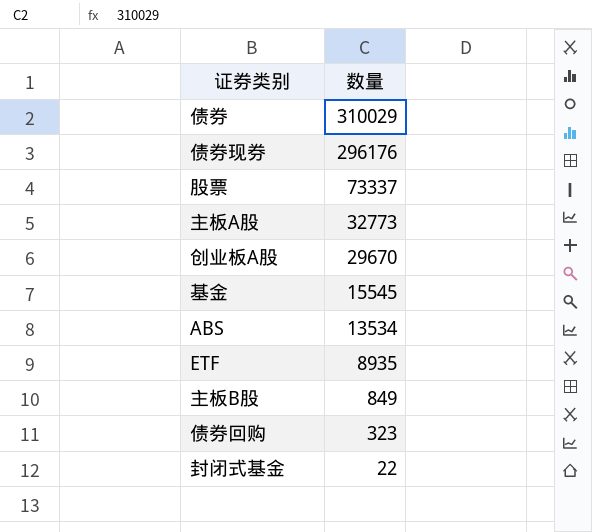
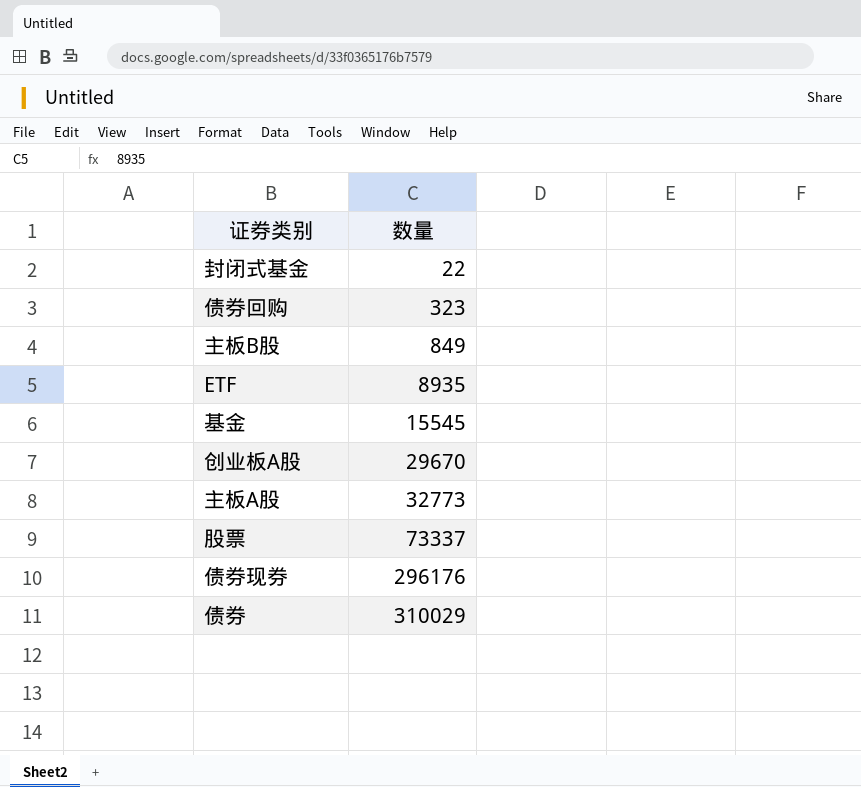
row order: 数量 descending -> 数量 ascending
row ABS: 13534 -> none

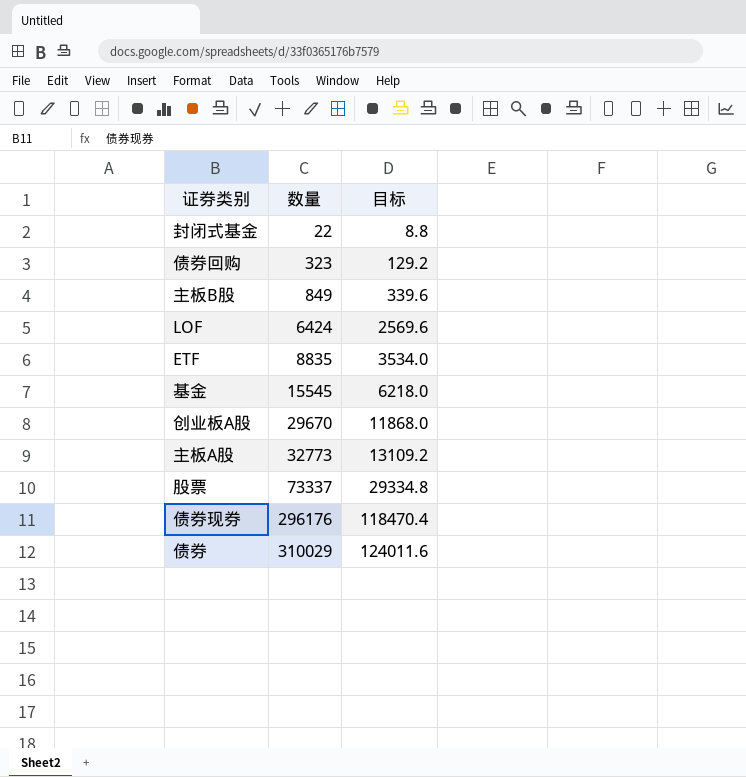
column 目标 | formula: none -> [数量] * 0.4
row LOF: none -> 6424 | 2569.6
ETF | 数量: 8935 -> 8835

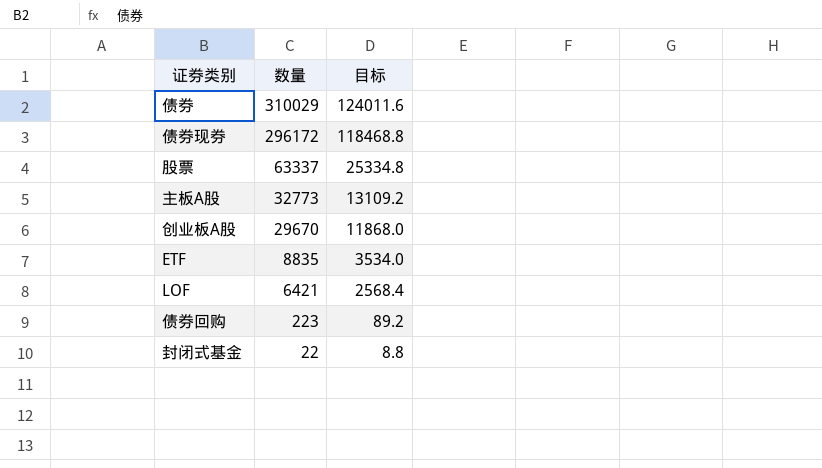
row order: 数量 ascending -> 数量 descending
row 主板B股: 849 | 339.6 -> none
row 基金: 15545 | 6218.0 -> none
债券现券 | 数量: 296176 -> 296172
债券现券 | 目标: 118470.4 -> 118468.8
股票 | 数量: 73337 -> 63337
股票 | 目标: 29334.8 -> 25334.8
LOF | 数量: 6424 -> 6421
LOF | 目标: 2569.6 -> 2568.4
债券回购 | 数量: 323 -> 223
债券回购 | 目标: 129.2 -> 89.2

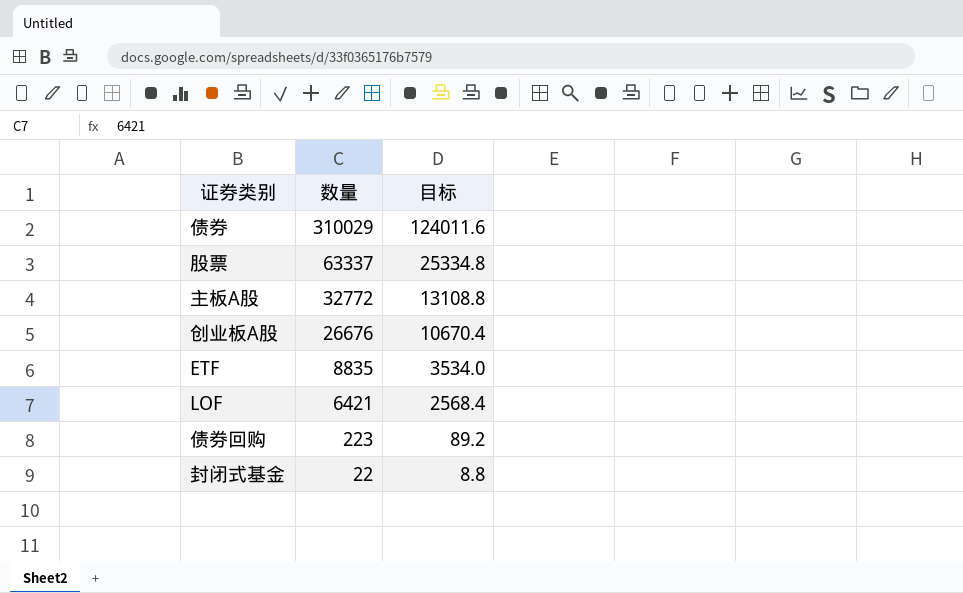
row 债券现券: 296172 | 118468.8 -> none
主板A股 | 数量: 32773 -> 32772
主板A股 | 目标: 13109.2 -> 13108.8
创业板A股 | 数量: 29670 -> 26676
创业板A股 | 目标: 11868.0 -> 10670.4

